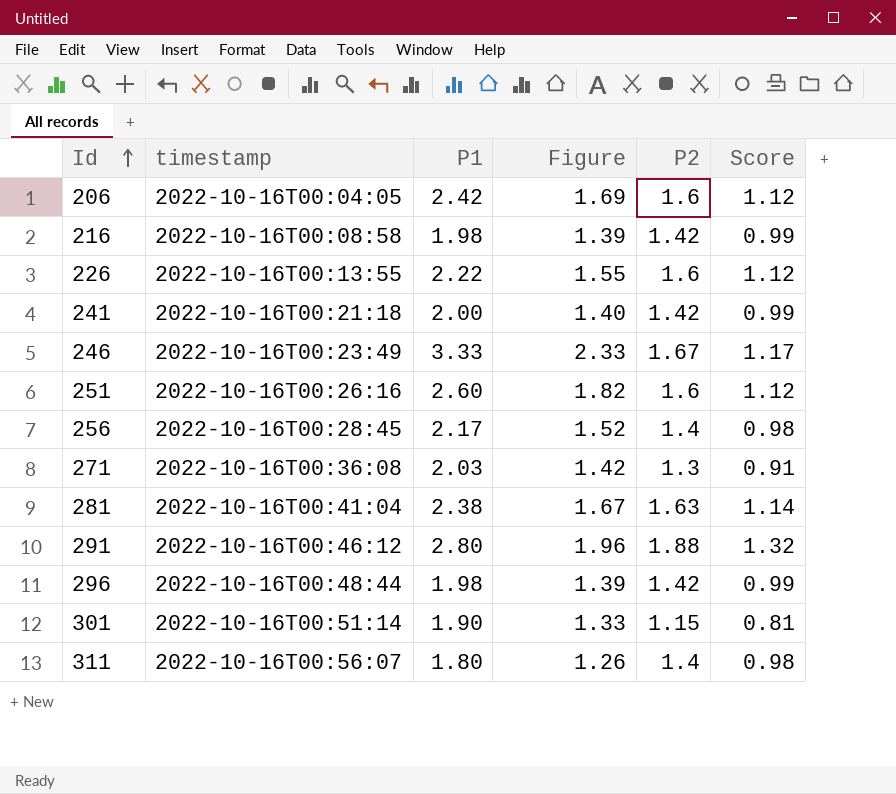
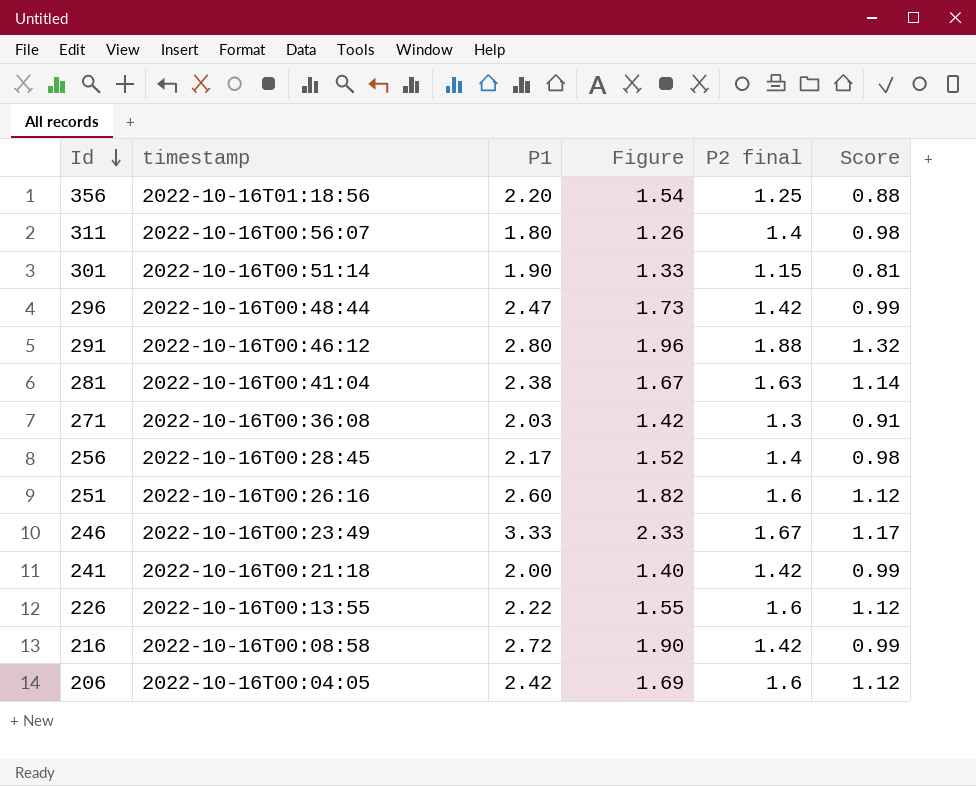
row order: Id ascending -> Id descending
column name: P2 -> P2 final
row 356: none -> 2022-10-16T01:18:56 | 2.20 | 1.54 | 1.25 | 0.88
296 | P1: 1.98 -> 2.47
296 | Figure: 1.39 -> 1.73
216 | P1: 1.98 -> 2.72
216 | Figure: 1.39 -> 1.90

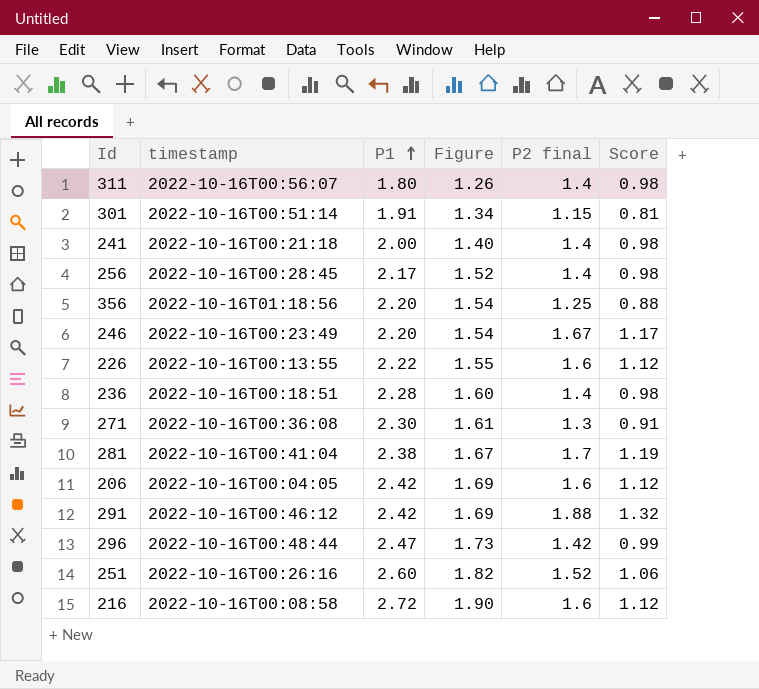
row order: Id descending -> P1 ascending
301 | P1: 1.90 -> 1.91
301 | Figure: 1.33 -> 1.34
241 | P2 final: 1.42 -> 1.4
241 | Score: 0.99 -> 0.98
246 | P1: 3.33 -> 2.20
246 | Figure: 2.33 -> 1.54
row 236: none -> 2022-10-16T00:18:51 | 2.28 | 1.60 | 1.4 | 0.98
271 | P1: 2.03 -> 2.30
271 | Figure: 1.42 -> 1.61
281 | P2 final: 1.63 -> 1.7
281 | Score: 1.14 -> 1.19
291 | P1: 2.80 -> 2.42
291 | Figure: 1.96 -> 1.69
251 | P2 final: 1.6 -> 1.52
251 | Score: 1.12 -> 1.06
216 | P2 final: 1.42 -> 1.6
216 | Score: 0.99 -> 1.12

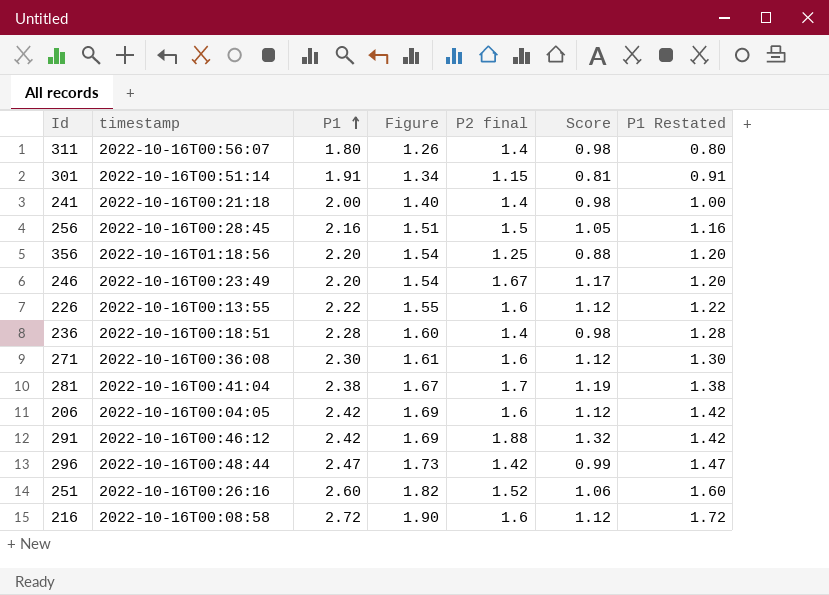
column P1 Restated | formula: none -> [P1] - 1
256 | P1: 2.17 -> 2.16
256 | Figure: 1.52 -> 1.51
256 | P2 final: 1.4 -> 1.5
256 | Score: 0.98 -> 1.05
271 | P2 final: 1.3 -> 1.6
271 | Score: 0.91 -> 1.12

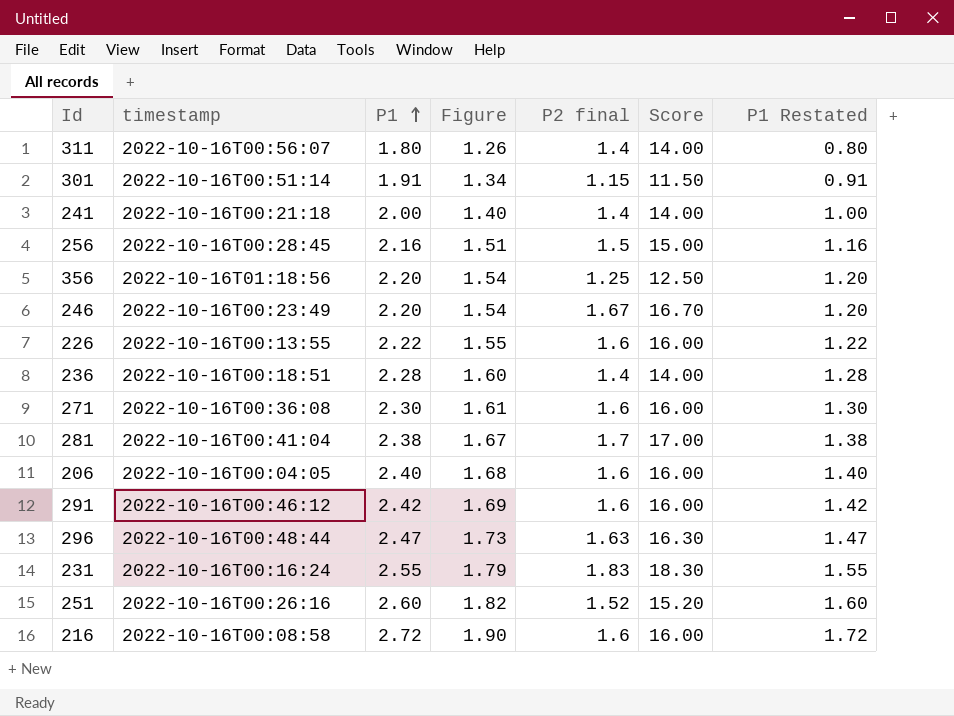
column Score | formula: [P2 final] * 0.7 -> [P2 final] * 10
206 | P1: 2.42 -> 2.40
206 | Figure: 1.69 -> 1.68
206 | P1 Restated: 1.42 -> 1.40
291 | P2 final: 1.88 -> 1.6
296 | P2 final: 1.42 -> 1.63
row 231: none -> 2022-10-16T00:16:24 | 2.55 | 1.79 | 1.83 | 18.30 | 1.55

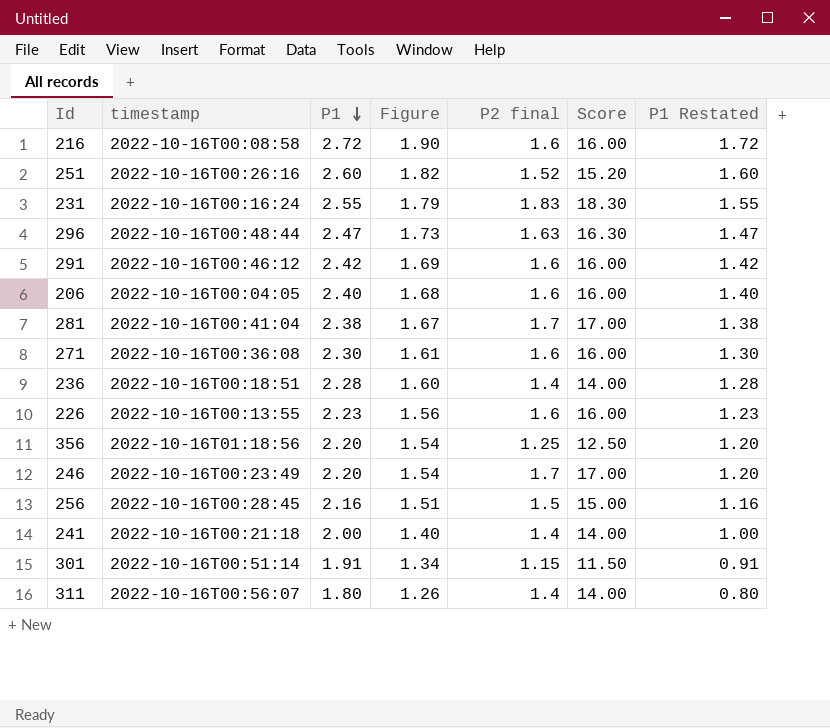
row order: P1 ascending -> P1 descending
226 | P1: 2.22 -> 2.23
226 | Figure: 1.55 -> 1.56
226 | P1 Restated: 1.22 -> 1.23
246 | P2 final: 1.67 -> 1.7
246 | Score: 16.70 -> 17.00

